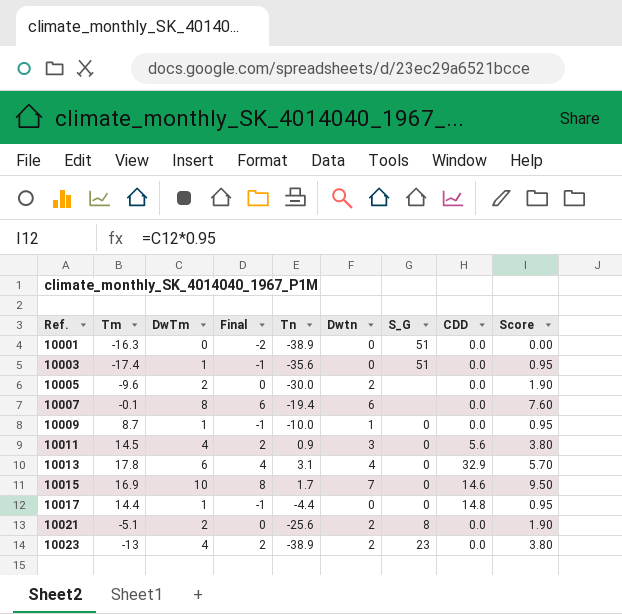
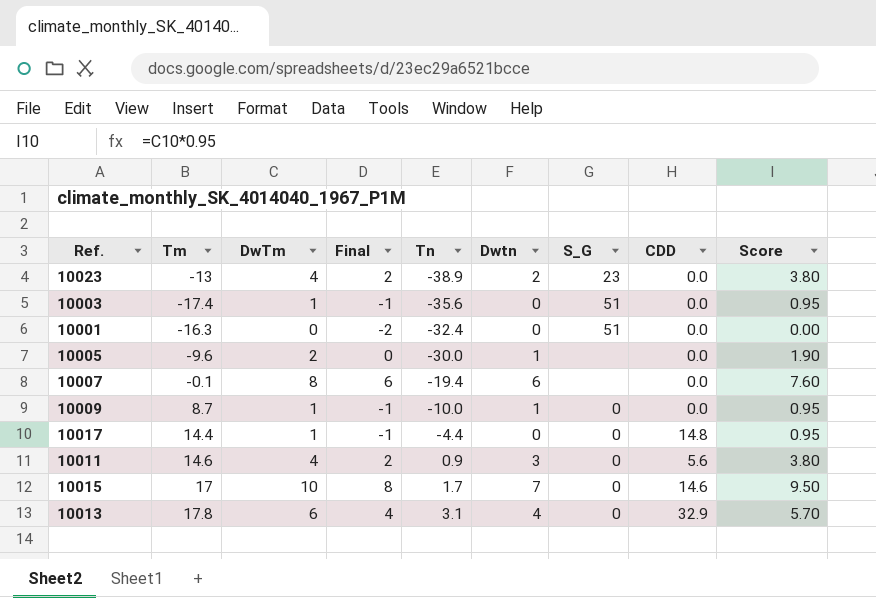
row order: Ref. ascending -> Tn ascending
row 10021: -5.1 | 2 | 0 | -25.6 | 2 | 8 | 0.0 | 1.90 -> none
10001 | Tn: -38.9 -> -32.4
10005 | Dwtn: 2 -> 1
10011 | Tm: 14.5 -> 14.6
10015 | Tm: 16.9 -> 17

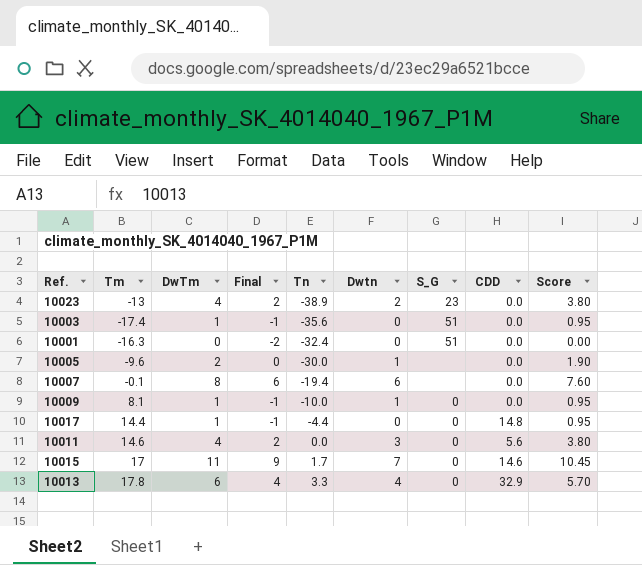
10009 | Tm: 8.7 -> 8.1
10011 | Tn: 0.9 -> 0.0
10015 | DwTm: 10 -> 11
10015 | Final: 8 -> 9
10015 | Score: 9.50 -> 10.45
10013 | Tn: 3.1 -> 3.3

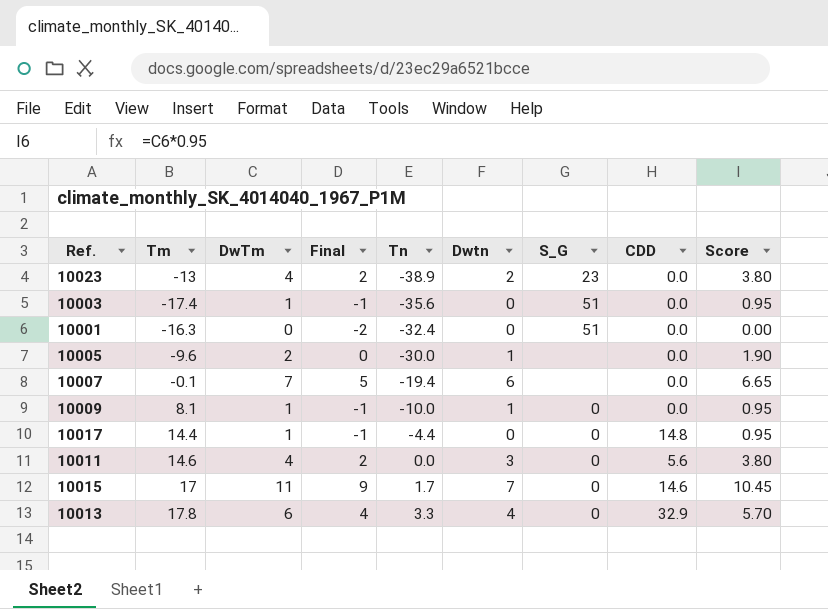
10007 | DwTm: 8 -> 7
10007 | Final: 6 -> 5
10007 | Score: 7.60 -> 6.65

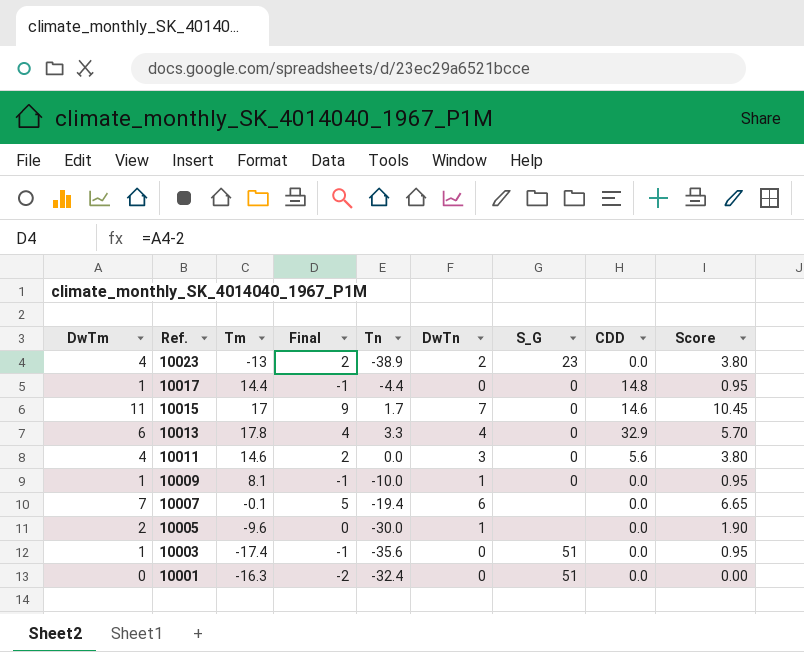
row order: Tn ascending -> Ref. descending
column DwTm | position: 3 -> 1
column name: Dwtn -> DwTn

